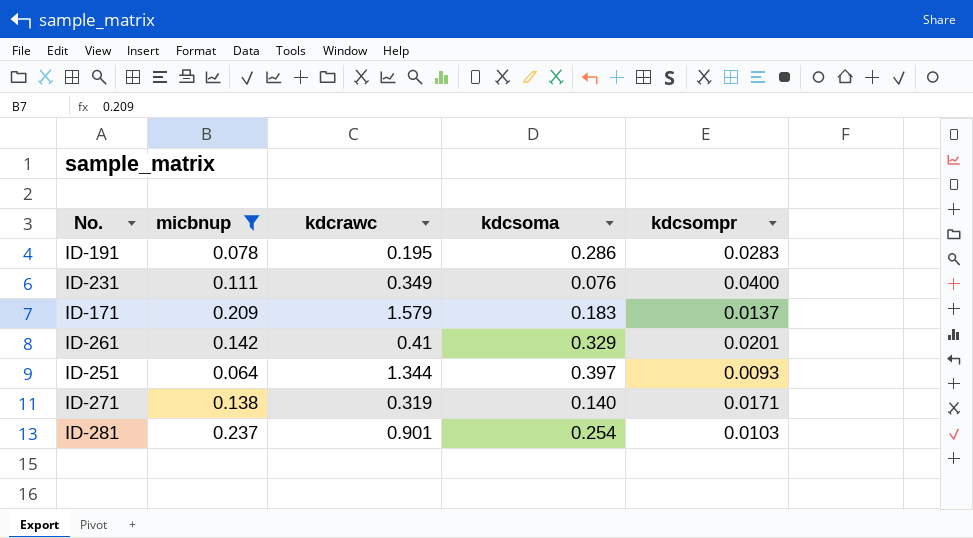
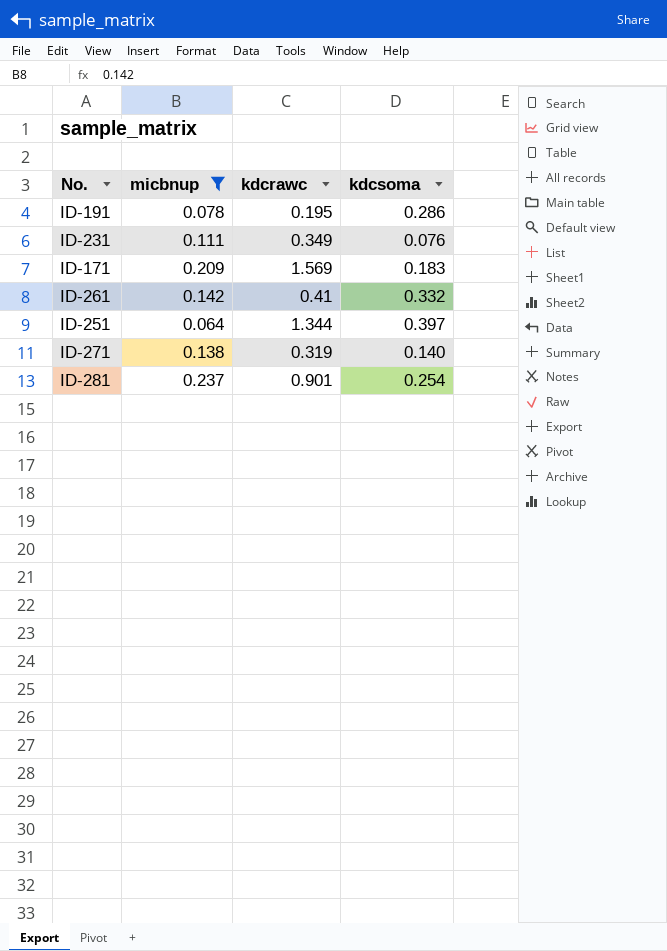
column kdcsompr | position: 5 -> none
ID-171 | kdcrawc: 1.579 -> 1.569
ID-261 | kdcsoma: 0.329 -> 0.332

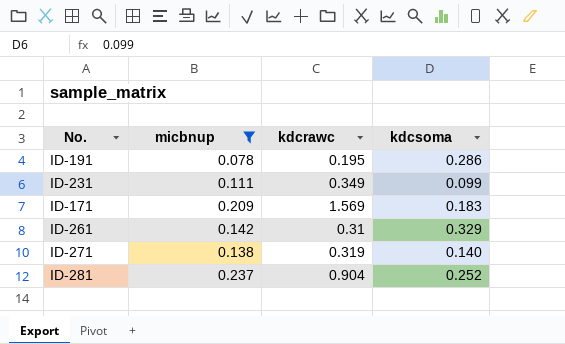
row ID-251: 0.064 | 1.344 | 0.397 -> none
ID-231 | kdcsoma: 0.076 -> 0.099
ID-261 | kdcrawc: 0.41 -> 0.31
ID-261 | kdcsoma: 0.332 -> 0.329
ID-281 | kdcrawc: 0.901 -> 0.904
ID-281 | kdcsoma: 0.254 -> 0.252

